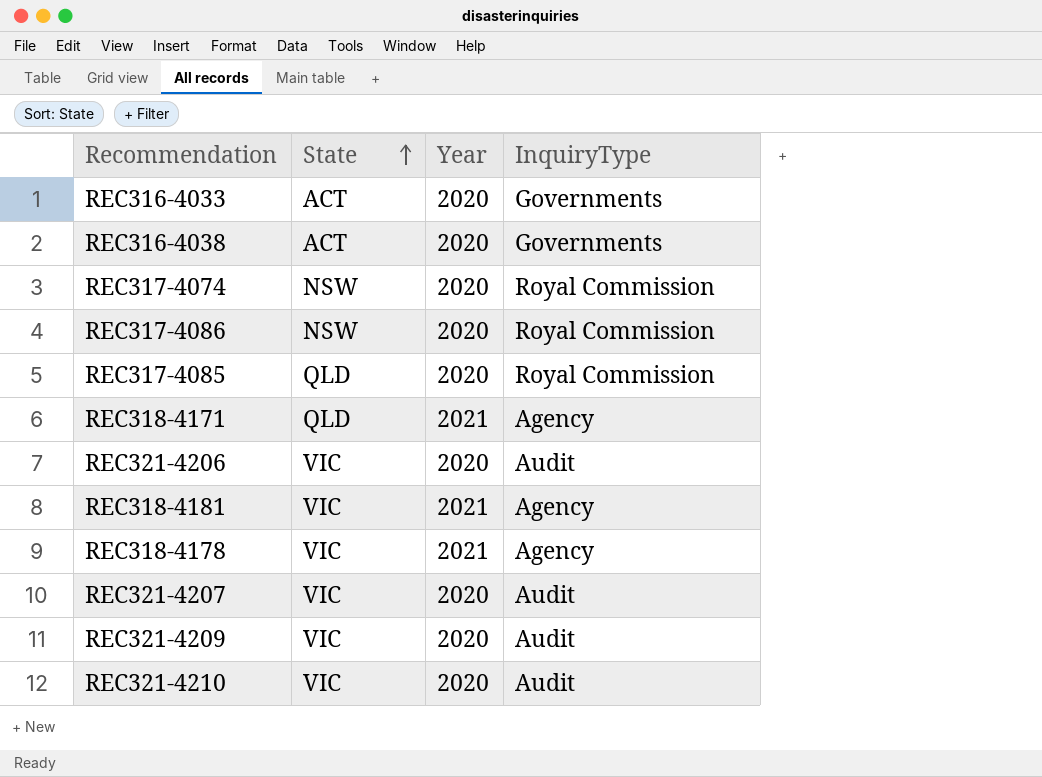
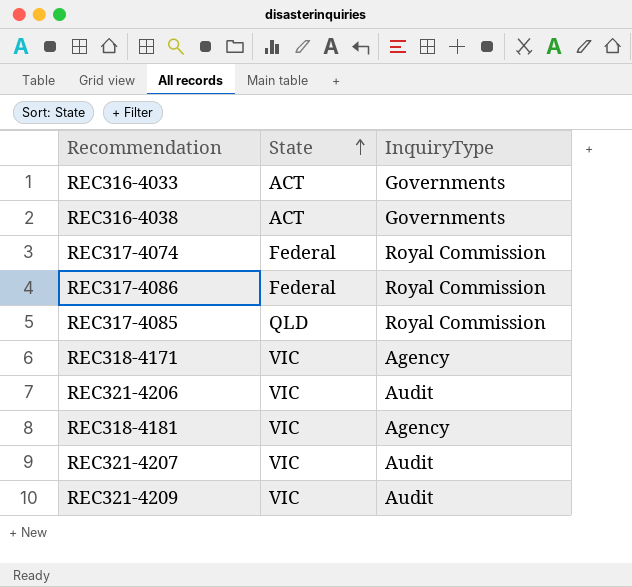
column Year | position: 3 -> none
row REC318-4178: VIC | 2021 | Agency -> none
row REC321-4210: VIC | 2020 | Audit -> none
REC317-4074 | State: NSW -> Federal
REC317-4086 | State: NSW -> Federal
REC318-4171 | State: QLD -> VIC

